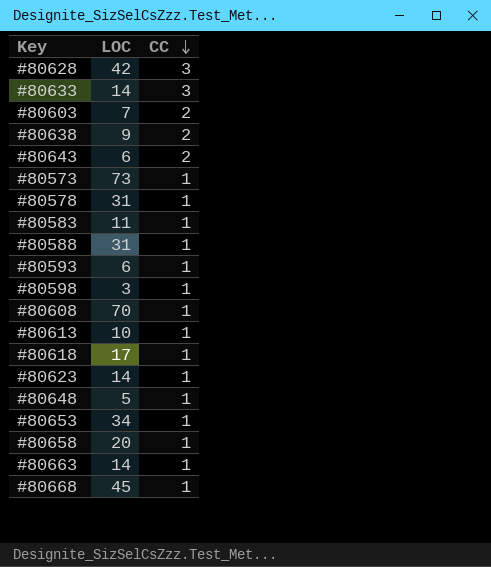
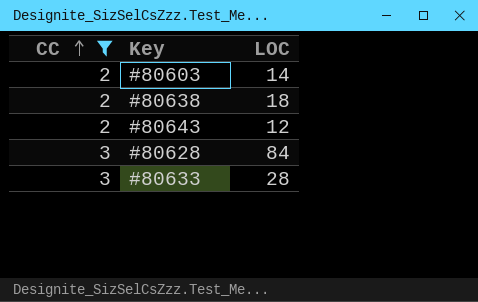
filter: none -> CC != 1
row order: CC descending -> CC ascending
column CC | position: 3 -> 1
#80603 | LOC: 7 -> 14
#80638 | LOC: 9 -> 18
#80643 | LOC: 6 -> 12
#80628 | LOC: 42 -> 84
#80633 | LOC: 14 -> 28

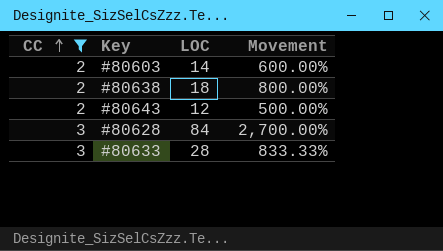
column Movement | formula: none -> ([LOC] - [CC]) / [CC]

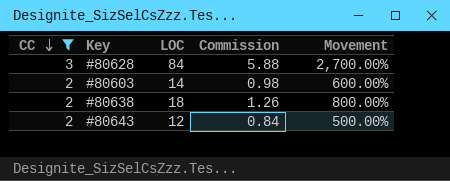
row order: CC ascending -> CC descending
column Commission | formula: none -> [LOC] * 0.07
row #80633: 3 | 28 | 833.33% -> none

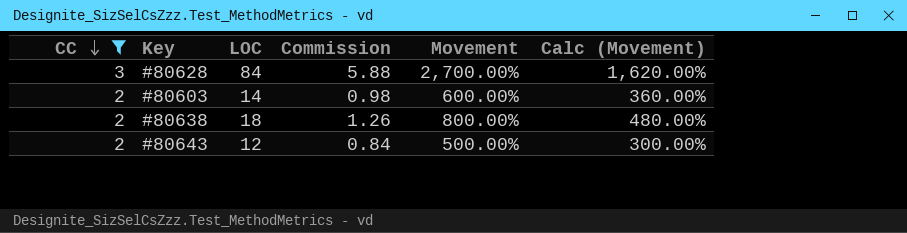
column Calc (Movement) | formula: none -> [Movement] * 0.6

